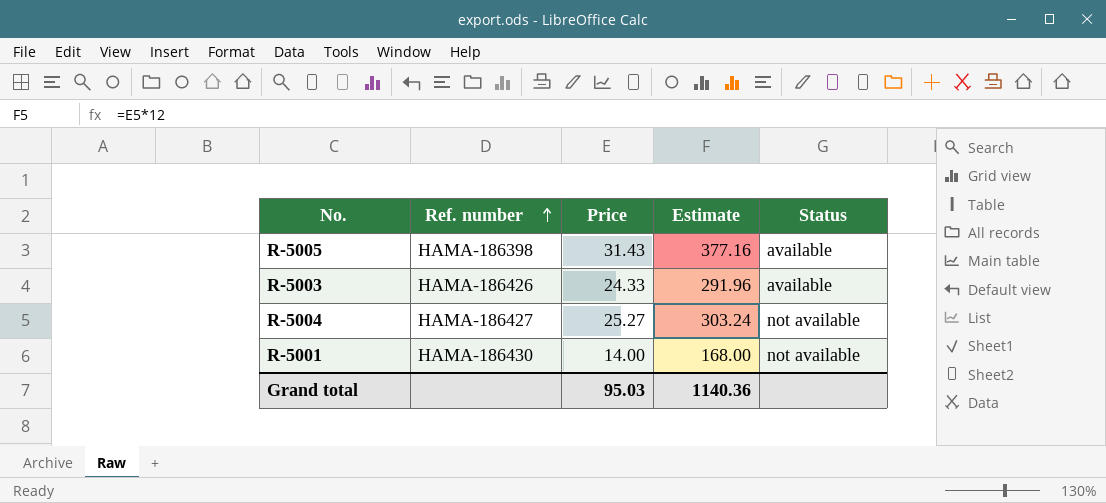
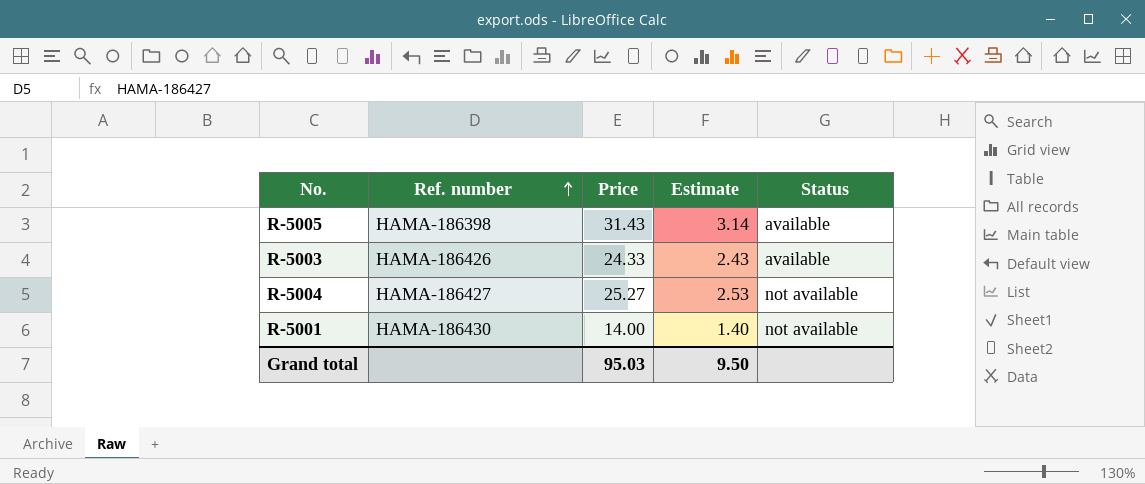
column Estimate | formula: [Price] * 12 -> [Price] * 0.1
Grand total | Estimate: 1140.36 -> 9.50

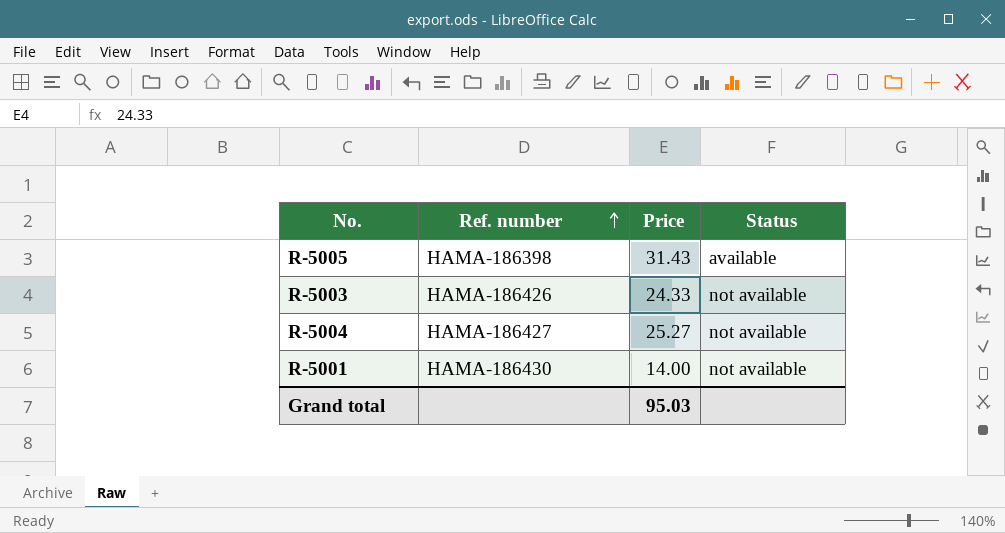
column Estimate | formula: [Price] * 0.1 -> none
R-5003 | Status: available -> not available

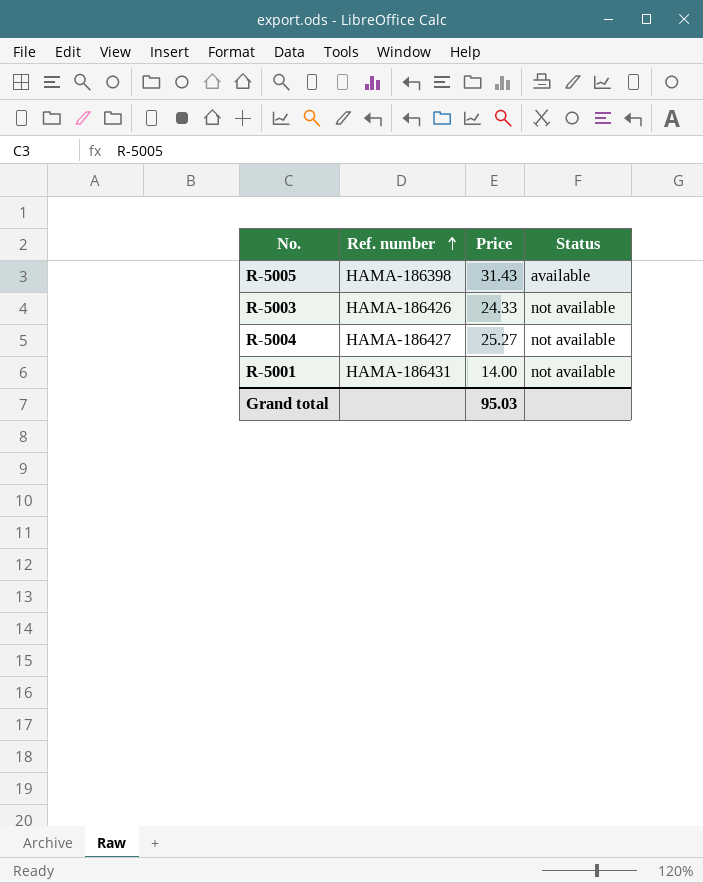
R-5001 | Ref. number: HAMA-186430 -> HAMA-186431

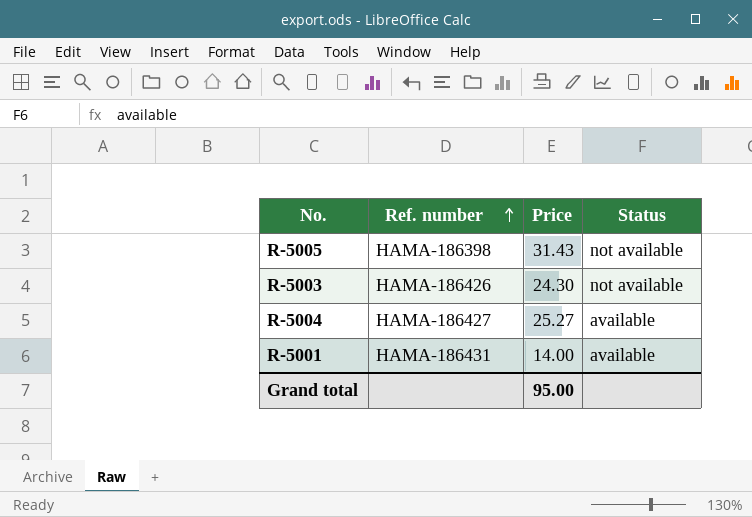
R-5005 | Status: available -> not available
R-5003 | Price: 24.33 -> 24.30
R-5004 | Status: not available -> available
R-5001 | Status: not available -> available
Grand total | Price: 95.03 -> 95.00

